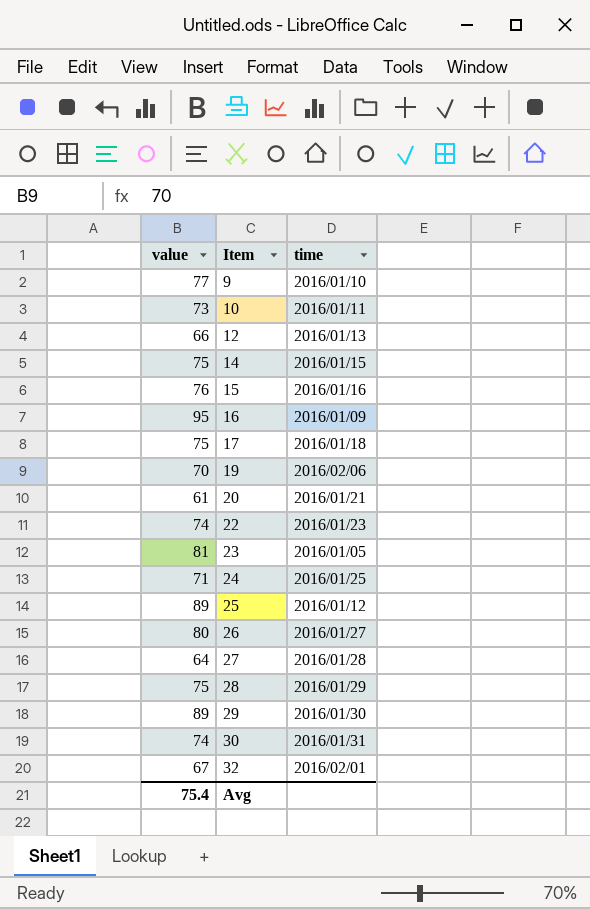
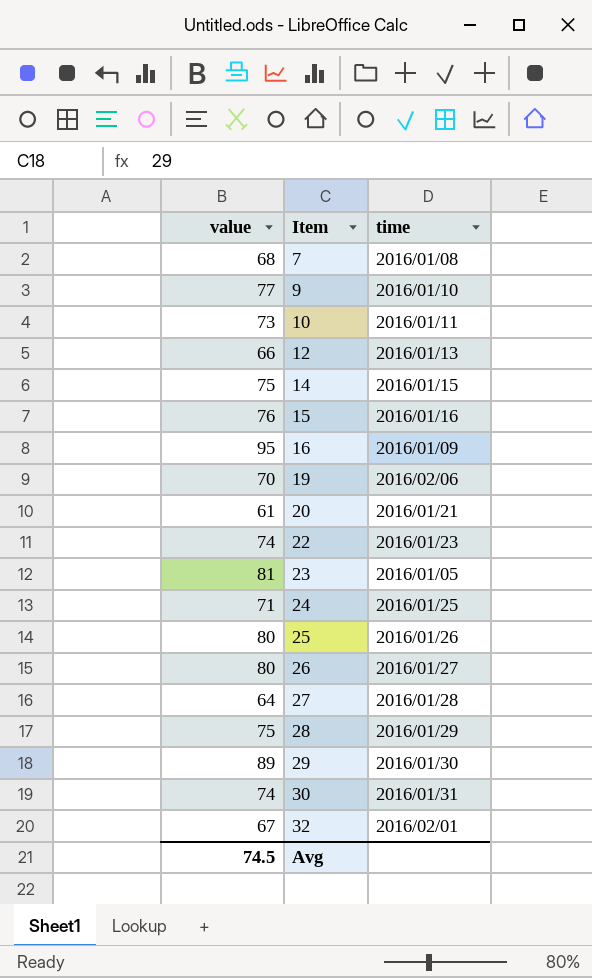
row 17: 75 | 2016/01/18 -> none
row 7: none -> 68 | 2016/01/08
25 | value: 89 -> 80
25 | time: 2016/01/12 -> 2016/01/26
Avg | value: 75.4 -> 74.5

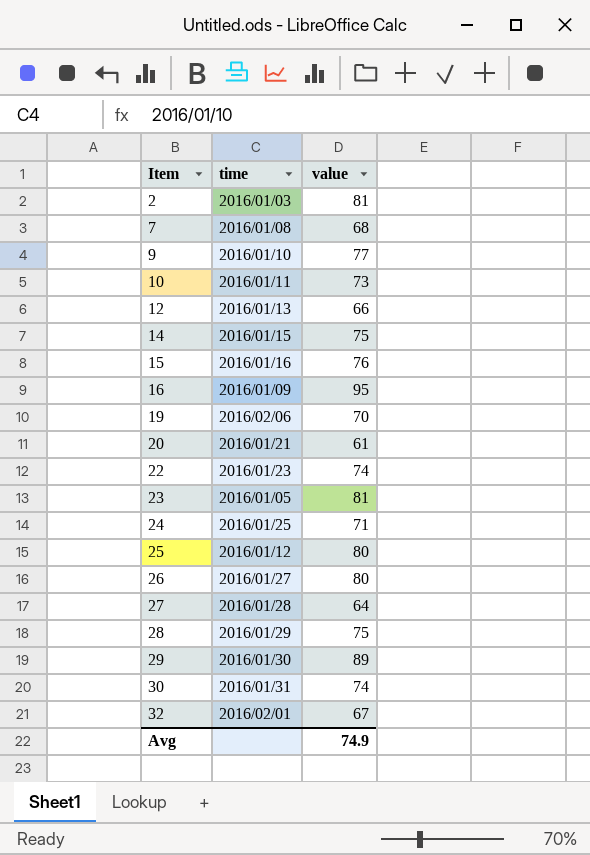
column value | position: 1 -> 3
row 2: none -> 2016/01/03 | 81
25 | time: 2016/01/26 -> 2016/01/12
Avg | value: 74.5 -> 74.9

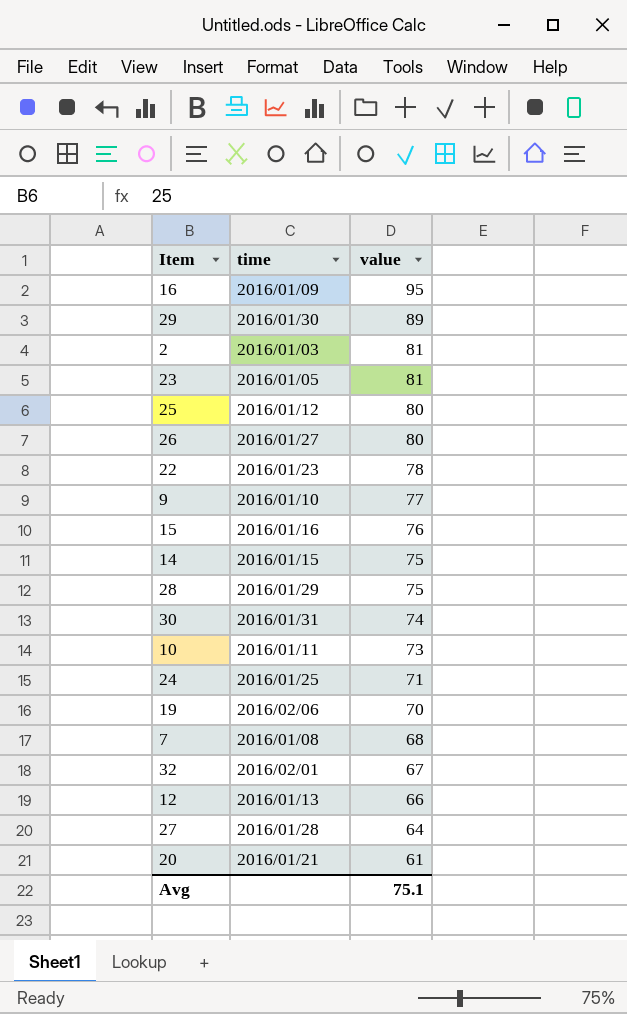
row order: Item ascending -> value descending
22 | value: 74 -> 78
Avg | value: 74.9 -> 75.1

